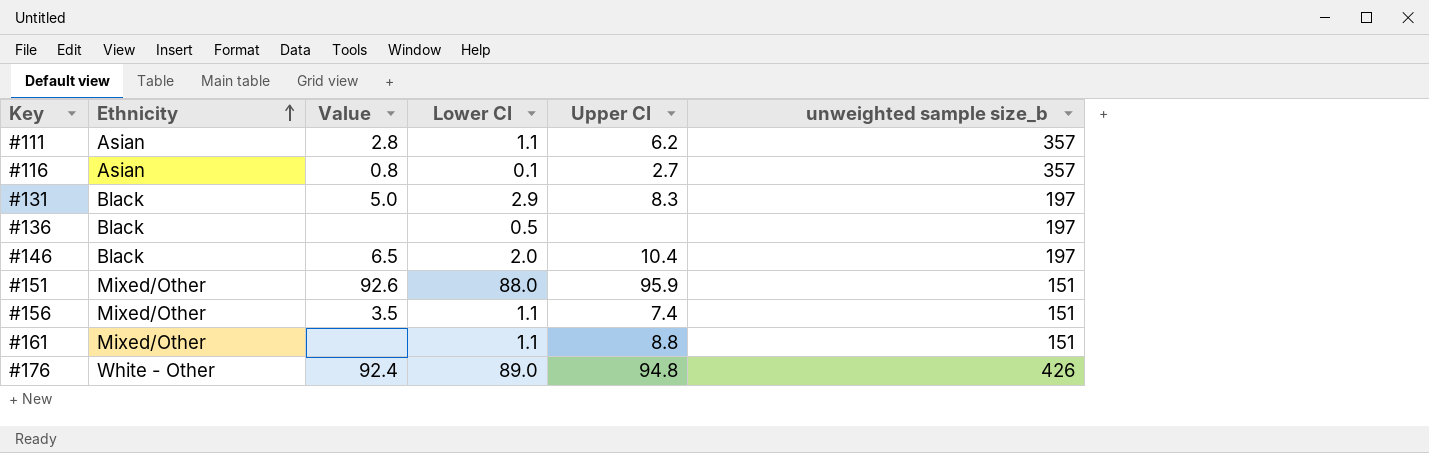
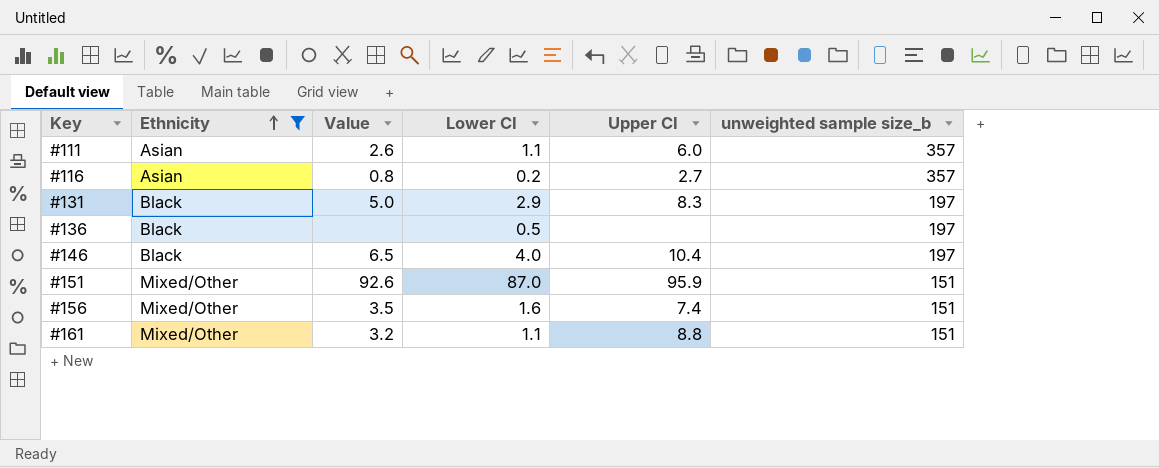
filter: none -> Ethnicity != White - Other
#111 | Value: 2.8 -> 2.6
#111 | Upper CI: 6.2 -> 6.0
#116 | Lower CI: 0.1 -> 0.2
#146 | Lower CI: 2.0 -> 4.0
#151 | Lower CI: 88.0 -> 87.0
#156 | Lower CI: 1.1 -> 1.6
#161 | Value: none -> 3.2

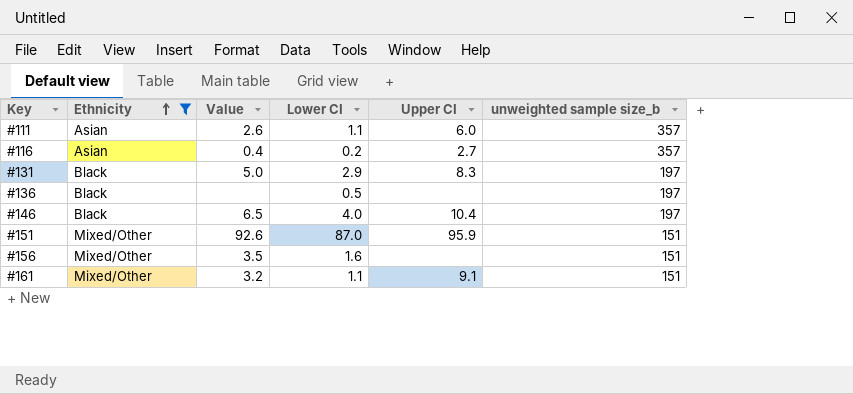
#116 | Value: 0.8 -> 0.4
#156 | Upper CI: 7.4 -> none
#161 | Upper CI: 8.8 -> 9.1

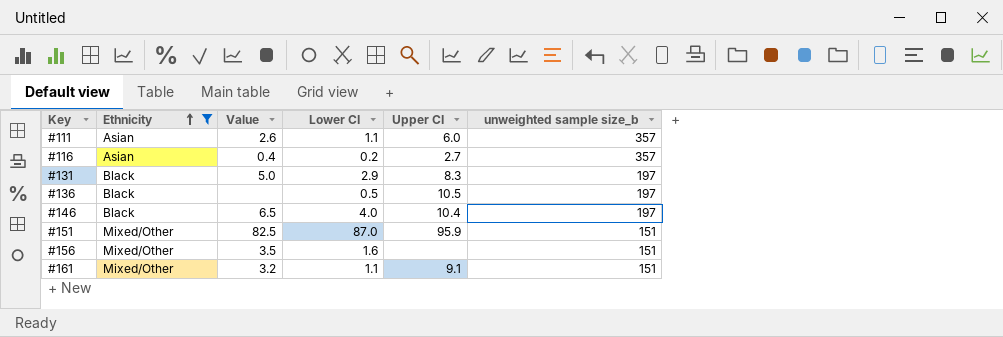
#136 | Upper CI: none -> 10.5
#151 | Value: 92.6 -> 82.5

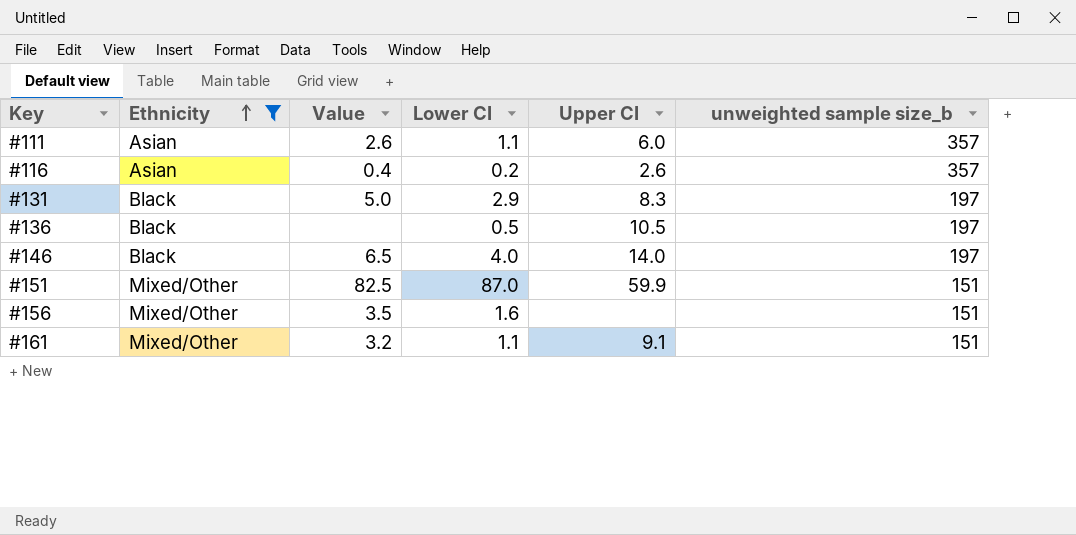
#116 | Upper CI: 2.7 -> 2.6
#146 | Upper CI: 10.4 -> 14.0
#151 | Upper CI: 95.9 -> 59.9

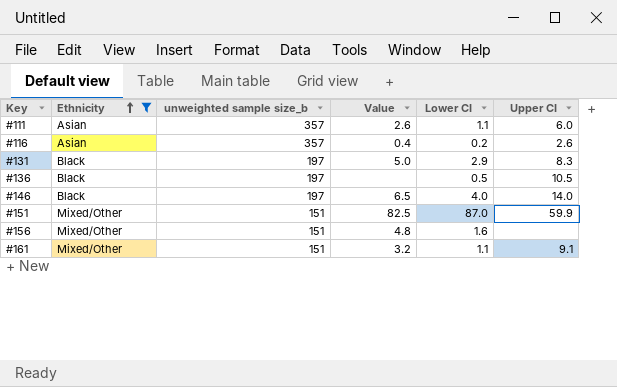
column unweighted sample size_b | position: 6 -> 3
#156 | Value: 3.5 -> 4.8

